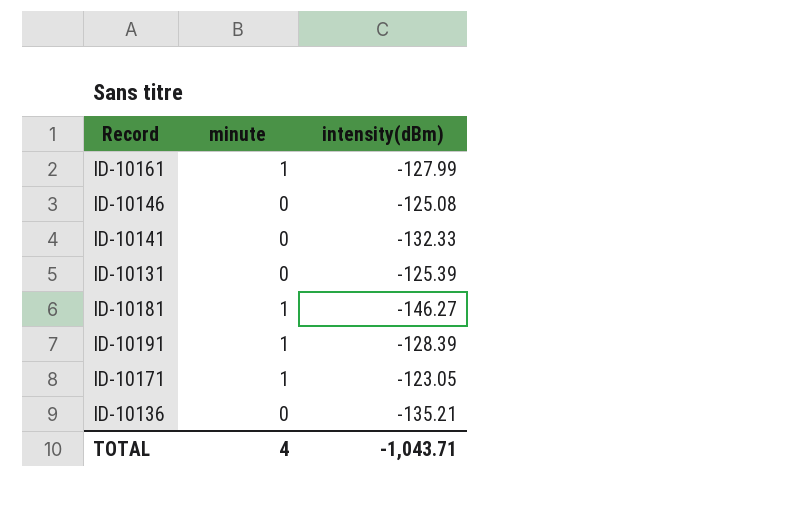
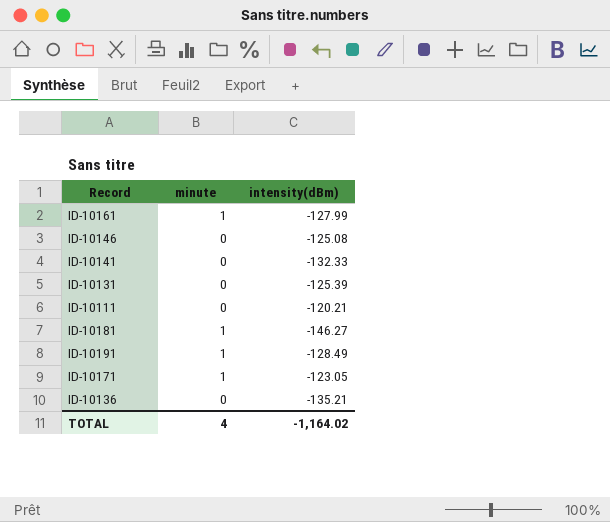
row ID-10111: none -> 0 | -120.21
ID-10191 | intensity(dBm): -128.39 -> -128.49
TOTAL | intensity(dBm): -1,043.71 -> -1,164.02

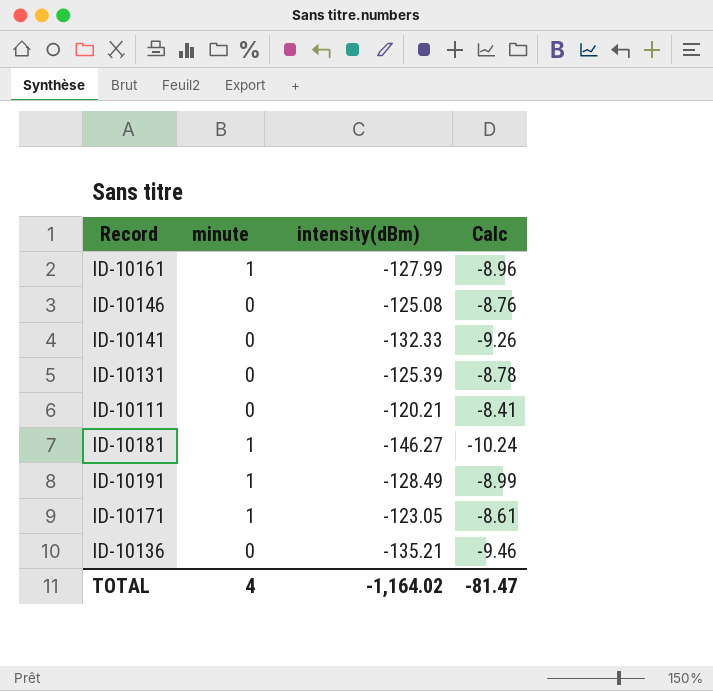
column Calc | formula: none -> [intensity(dBm)] * 0.07

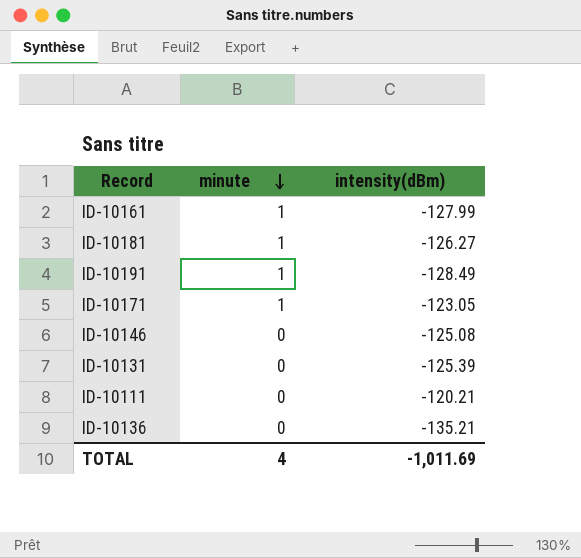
row order: none -> minute descending
column Calc | formula: [intensity(dBm)] * 0.07 -> none
row ID-10141: 0 | -132.33 | -9.26 -> none
ID-10181 | intensity(dBm): -146.27 -> -126.27
TOTAL | intensity(dBm): -1,164.02 -> -1,011.69

